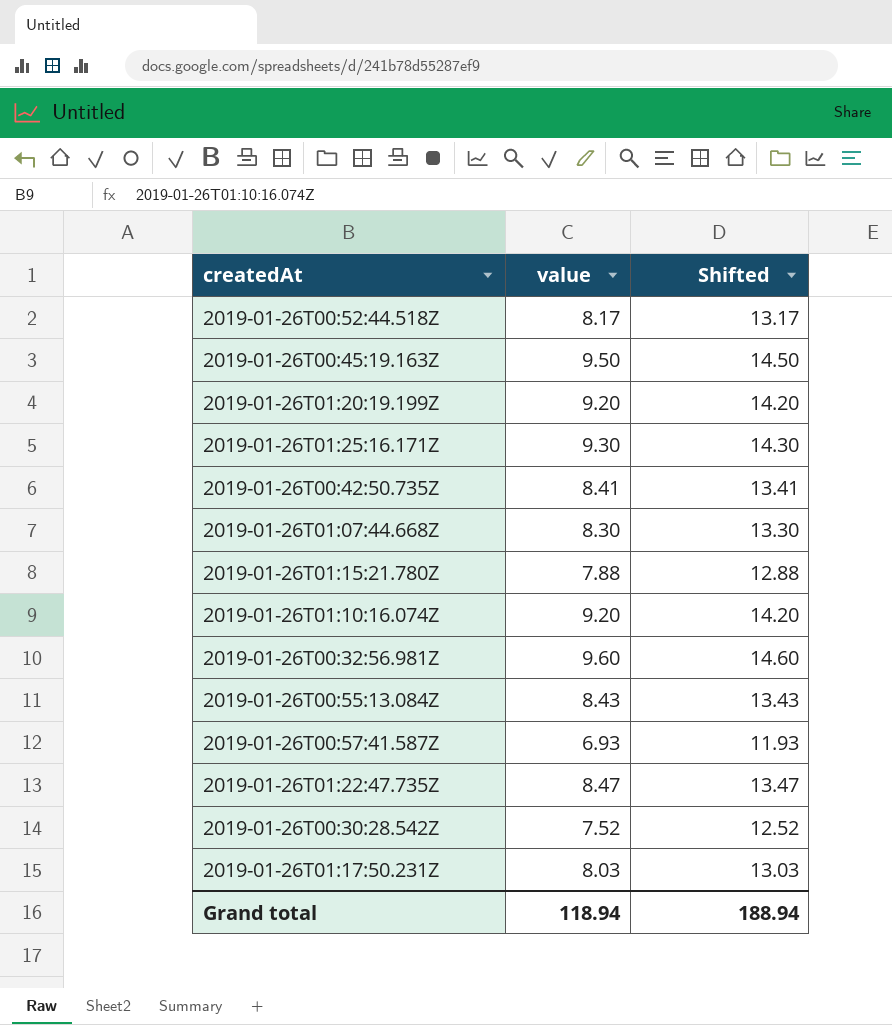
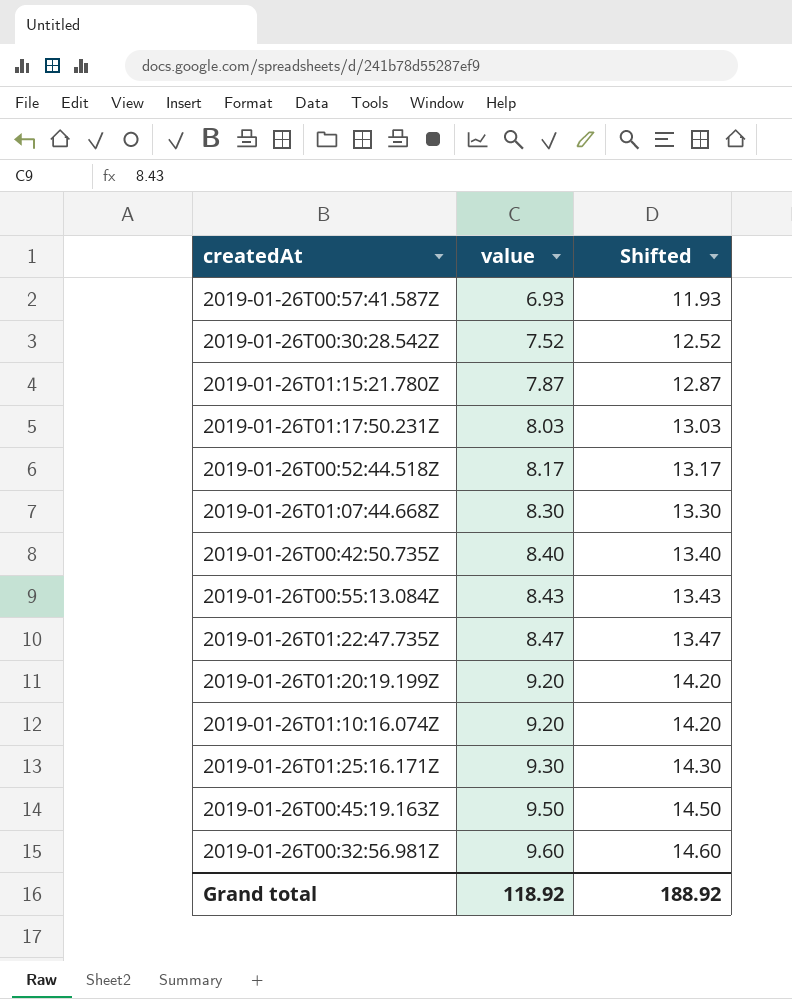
row order: none -> value ascending
2019-01-26T01:15:21.780Z | value: 7.88 -> 7.87
2019-01-26T01:15:21.780Z | Shifted: 12.88 -> 12.87
2019-01-26T00:42:50.735Z | value: 8.41 -> 8.40
2019-01-26T00:42:50.735Z | Shifted: 13.41 -> 13.40
Grand total | value: 118.94 -> 118.92
Grand total | Shifted: 188.94 -> 188.92

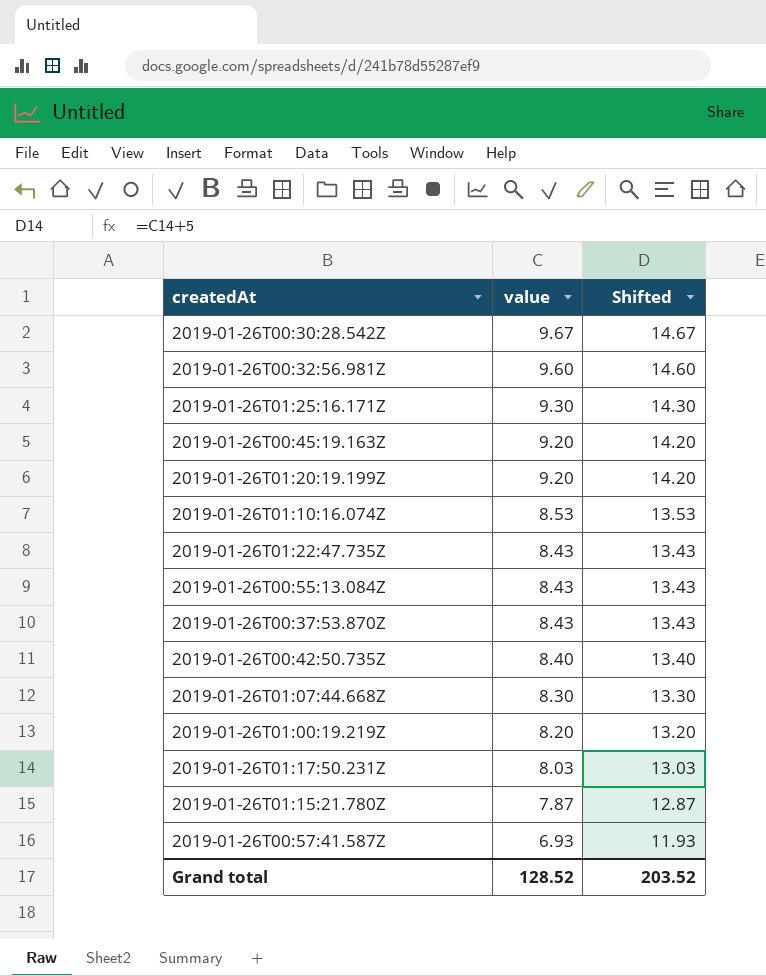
row order: value ascending -> value descending
row 2019-01-26T00:52:44.518Z: 8.17 | 13.17 -> none
2019-01-26T00:30:28.542Z | value: 7.52 -> 9.67
2019-01-26T00:30:28.542Z | Shifted: 12.52 -> 14.67
2019-01-26T00:45:19.163Z | value: 9.50 -> 9.20
2019-01-26T00:45:19.163Z | Shifted: 14.50 -> 14.20
2019-01-26T01:10:16.074Z | value: 9.20 -> 8.53
2019-01-26T01:10:16.074Z | Shifted: 14.20 -> 13.53
2019-01-26T01:22:47.735Z | value: 8.47 -> 8.43
2019-01-26T01:22:47.735Z | Shifted: 13.47 -> 13.43
row 2019-01-26T00:37:53.870Z: none -> 8.43 | 13.43
row 2019-01-26T01:00:19.219Z: none -> 8.20 | 13.20
Grand total | value: 118.92 -> 128.52
Grand total | Shifted: 188.92 -> 203.52

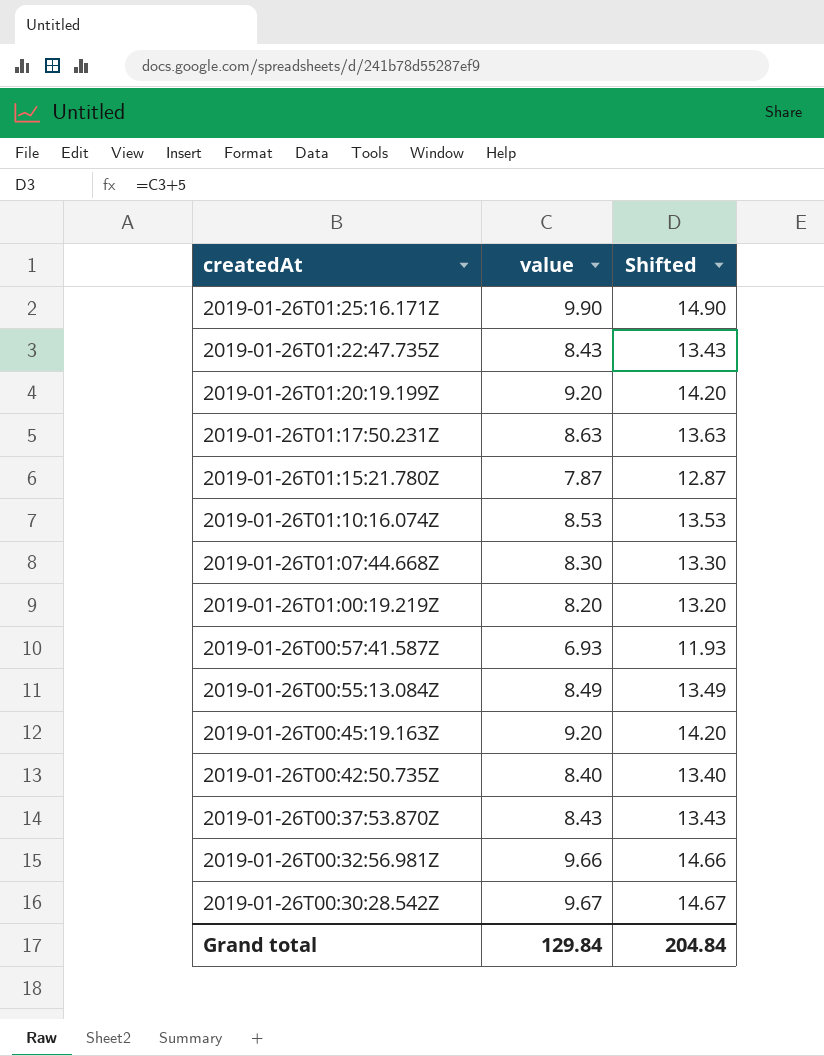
row order: value descending -> createdAt descending
2019-01-26T01:25:16.171Z | value: 9.30 -> 9.90
2019-01-26T01:25:16.171Z | Shifted: 14.30 -> 14.90
2019-01-26T01:17:50.231Z | value: 8.03 -> 8.63
2019-01-26T01:17:50.231Z | Shifted: 13.03 -> 13.63
2019-01-26T00:55:13.084Z | value: 8.43 -> 8.49
2019-01-26T00:55:13.084Z | Shifted: 13.43 -> 13.49
2019-01-26T00:32:56.981Z | value: 9.60 -> 9.66
2019-01-26T00:32:56.981Z | Shifted: 14.60 -> 14.66
Grand total | value: 128.52 -> 129.84
Grand total | Shifted: 203.52 -> 204.84

